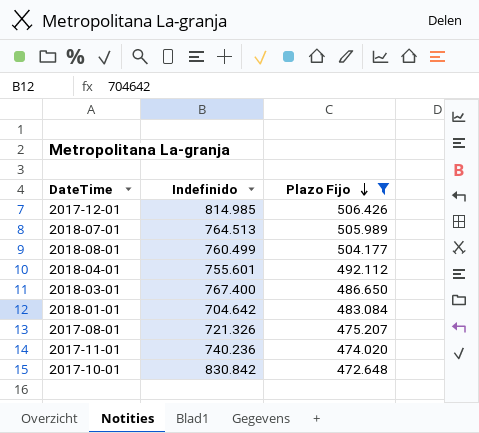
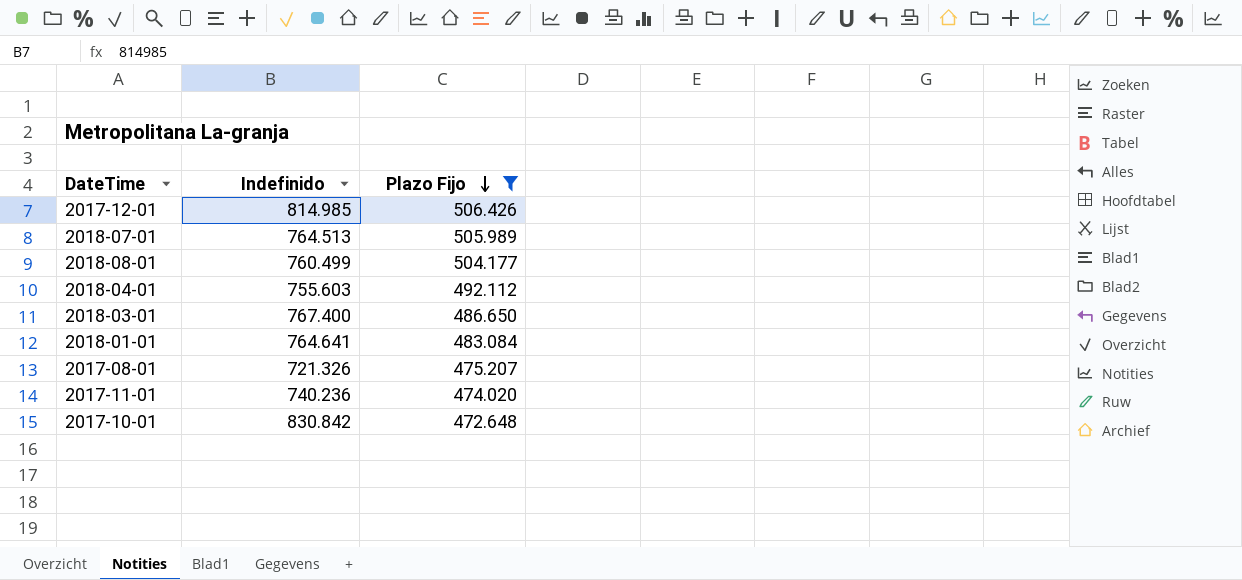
2018-04-01 | Indefinido: 755.601 -> 755.603
2018-01-01 | Indefinido: 704.642 -> 764.641

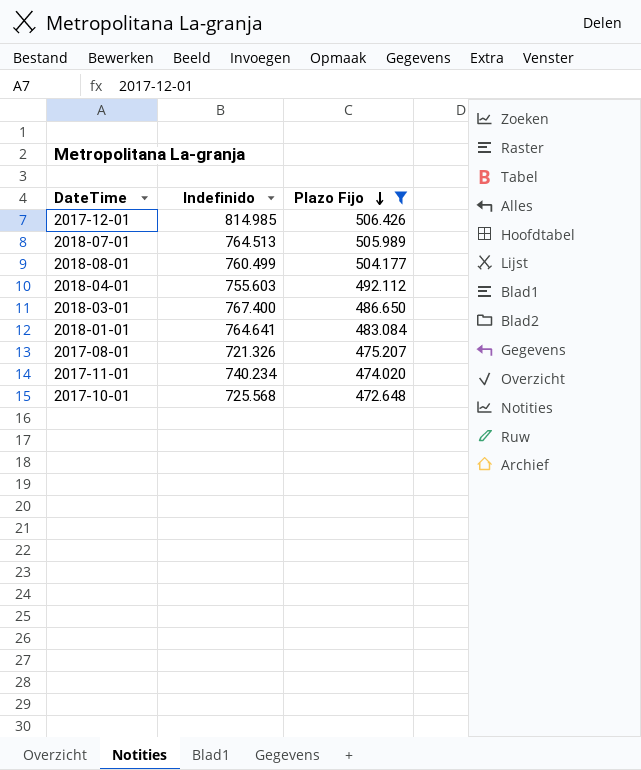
2017-11-01 | Indefinido: 740.236 -> 740.234
2017-10-01 | Indefinido: 830.842 -> 725.568

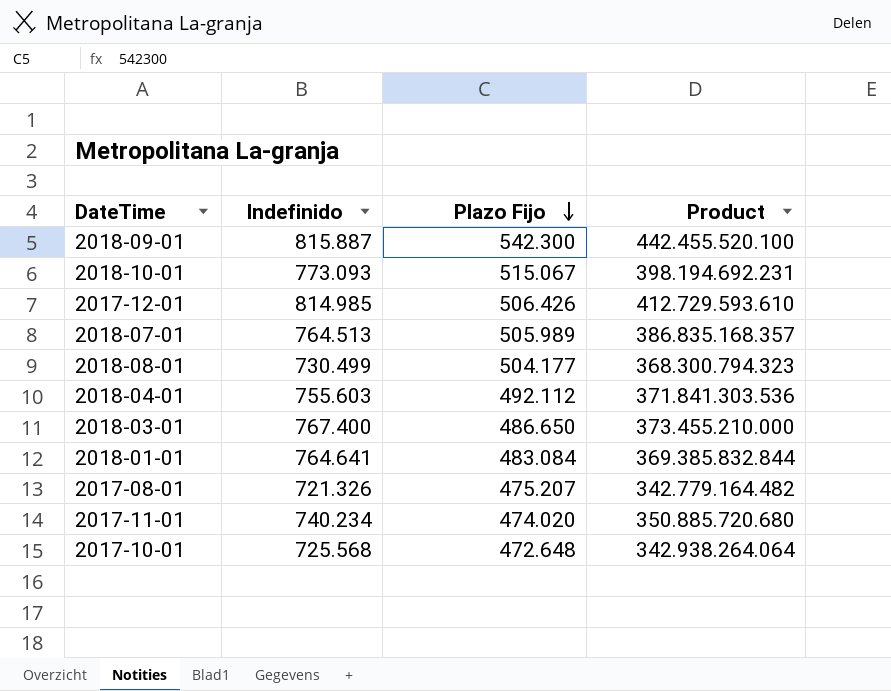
filter: Plazo Fijo <= 506.426 -> none
column Product | formula: none -> [Indefinido] * [Plazo Fijo]
2018-08-01 | Indefinido: 760.499 -> 730.499

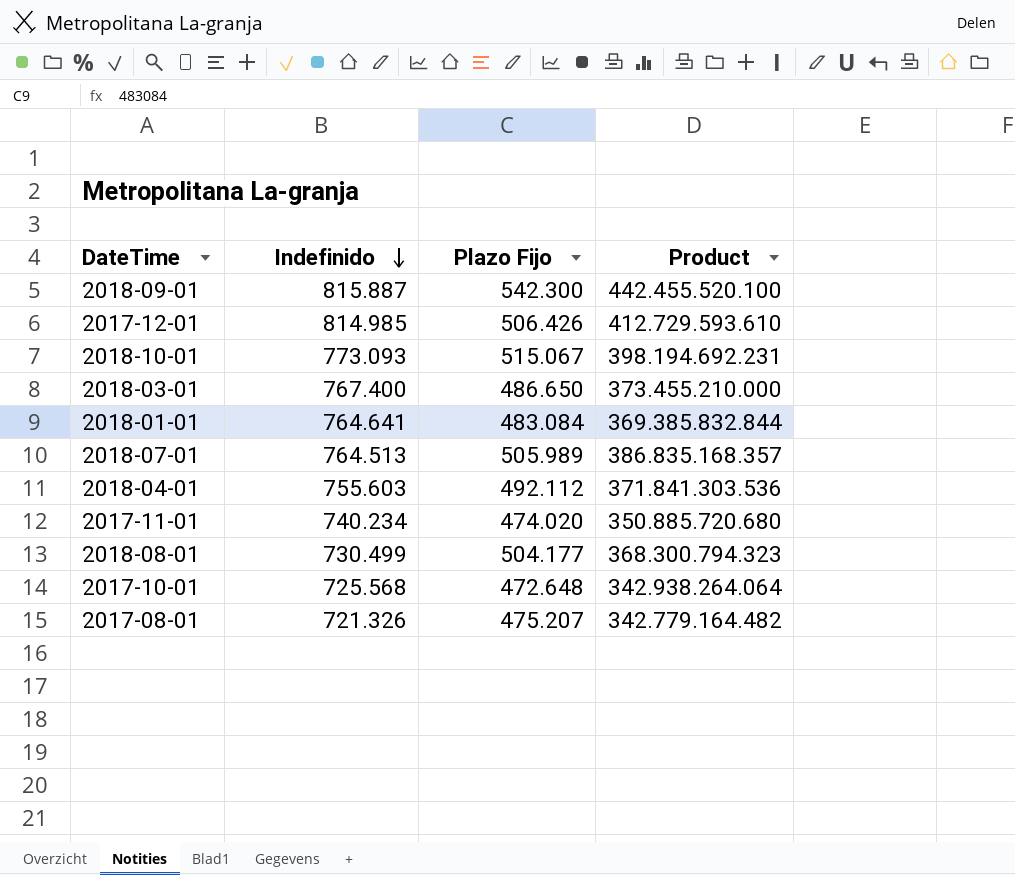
row order: Plazo Fijo descending -> Indefinido descending

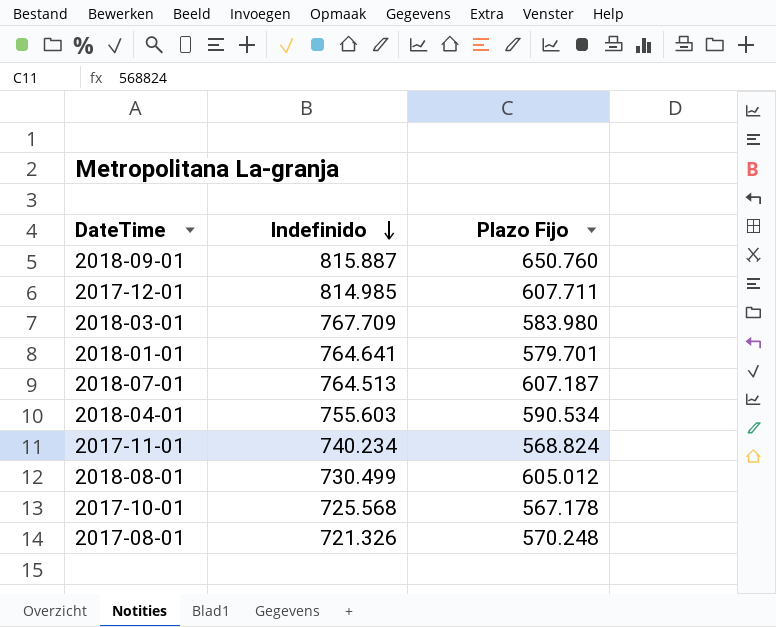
column Product | formula: [Indefinido] * [Plazo Fijo] -> none
row 2018-10-01: 773.093 | 515.067 | 398.194.692.231 -> none
2018-09-01 | Plazo Fijo: 542.300 -> 650.760
2017-12-01 | Plazo Fijo: 506.426 -> 607.711
2018-03-01 | Indefinido: 767.400 -> 767.709
2018-03-01 | Plazo Fijo: 486.650 -> 583.980
2018-01-01 | Plazo Fijo: 483.084 -> 579.701
2018-07-01 | Plazo Fijo: 505.989 -> 607.187
2018-04-01 | Plazo Fijo: 492.112 -> 590.534
2017-11-01 | Plazo Fijo: 474.020 -> 568.824
2018-08-01 | Plazo Fijo: 504.177 -> 605.012
2017-10-01 | Plazo Fijo: 472.648 -> 567.178
2017-08-01 | Plazo Fijo: 475.207 -> 570.248

